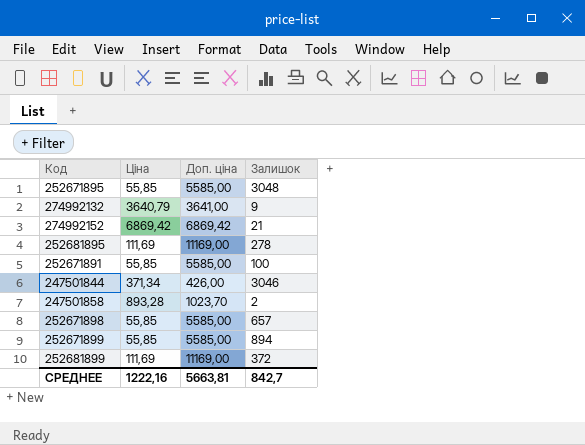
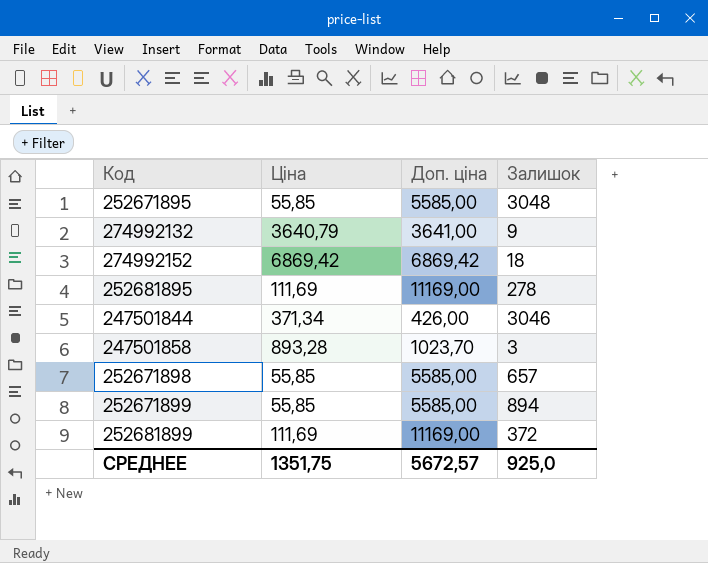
row 252671891: 55,85 | 5585,00 | 100 -> none
274992152 | Залишок: 21 -> 18
247501858 | Залишок: 2 -> 3
СРЕДНЕЕ | Ціна: 1222,16 -> 1351,75
СРЕДНЕЕ | Доп. ціна: 5663,81 -> 5672,57
СРЕДНЕЕ | Залишок: 842,7 -> 925,0

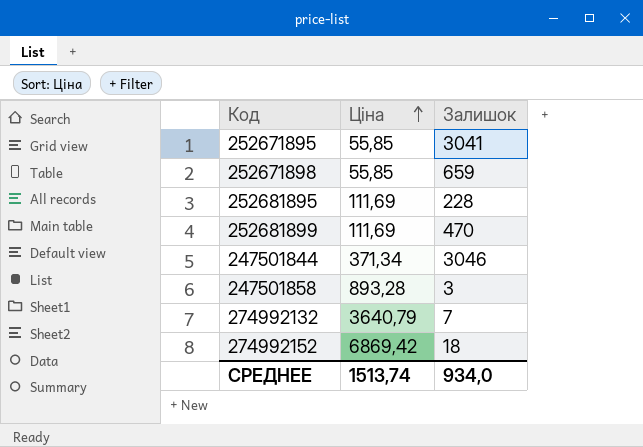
row order: none -> Ціна ascending
column Доп. ціна | position: 3 -> none
row 252671899: 55,85 | 5585,00 | 894 -> none
252671895 | Залишок: 3048 -> 3041
252671898 | Залишок: 657 -> 659
252681895 | Залишок: 278 -> 228
252681899 | Залишок: 372 -> 470
274992132 | Залишок: 9 -> 7
СРЕДНЕЕ | Ціна: 1351,75 -> 1513,74
СРЕДНЕЕ | Залишок: 925,0 -> 934,0

